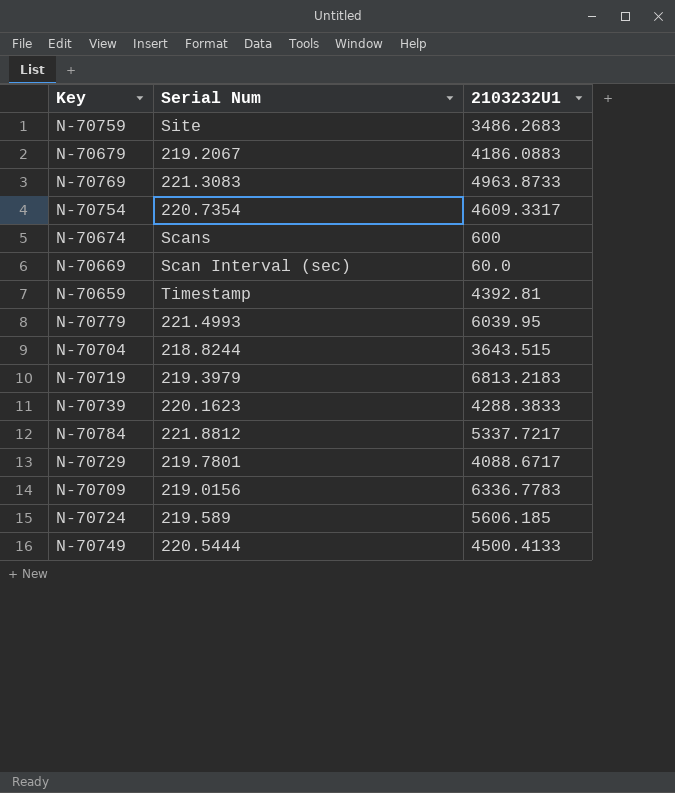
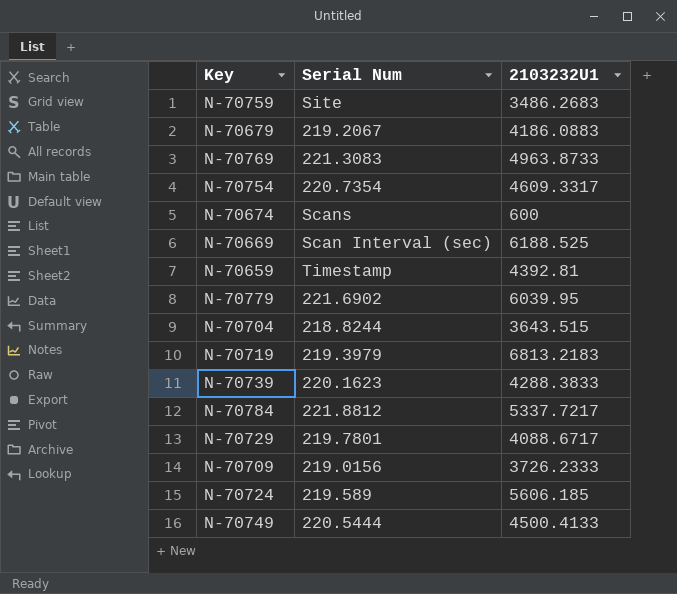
N-70669 | 2103232U1: 60.0 -> 6188.525
N-70779 | Serial Num: 221.4993 -> 221.6902
N-70709 | 2103232U1: 6336.7783 -> 3726.2333

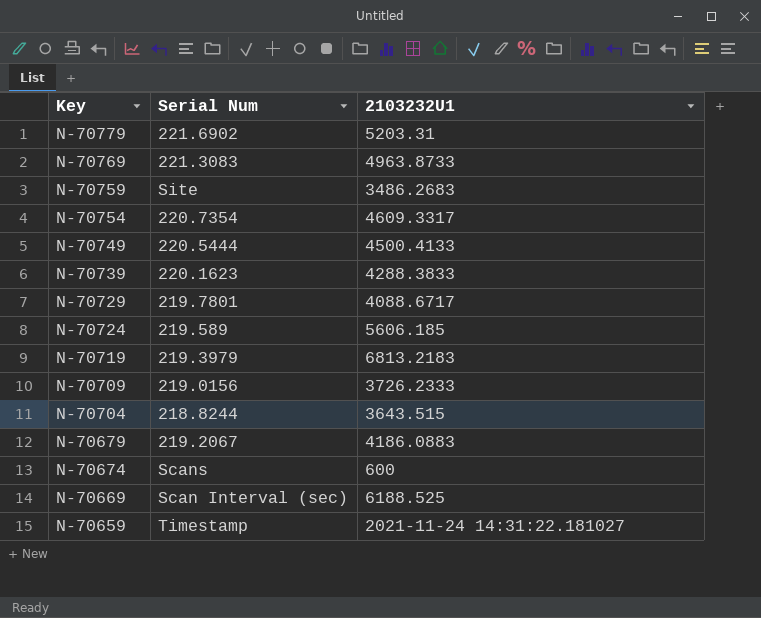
row order: none -> Key descending
row N-70784: 221.8812 | 5337.7217 -> none
N-70779 | 2103232U1: 6039.95 -> 5203.31
N-70659 | 2103232U1: 4392.81 -> 2021-11-24 14:31:22.181027

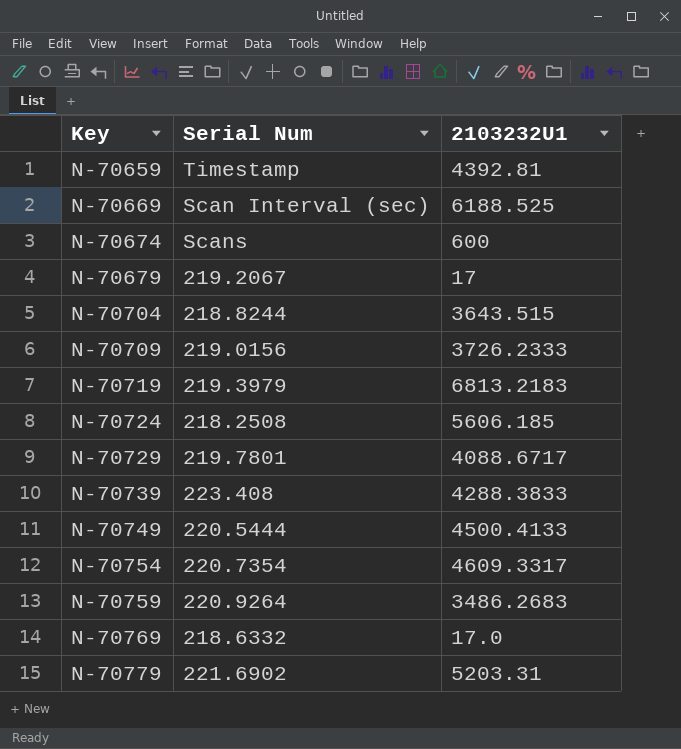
row order: Key descending -> Key ascending
N-70659 | 2103232U1: 2021-11-24 14:31:22.181027 -> 4392.81
N-70679 | 2103232U1: 4186.0883 -> 17
N-70724 | Serial Num: 219.589 -> 218.2508
N-70739 | Serial Num: 220.1623 -> 223.408
N-70759 | Serial Num: Site -> 220.9264
N-70769 | Serial Num: 221.3083 -> 218.6332
N-70769 | 2103232U1: 4963.8733 -> 17.0

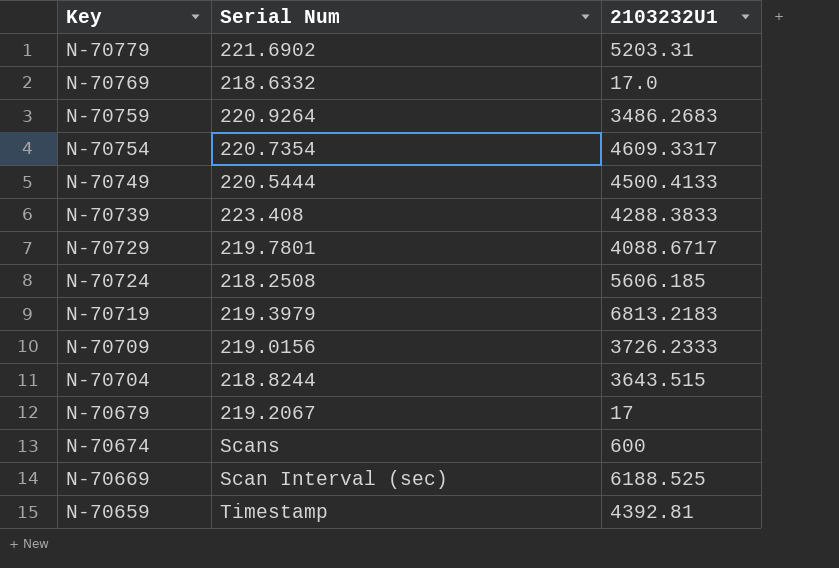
row order: Key ascending -> Key descending

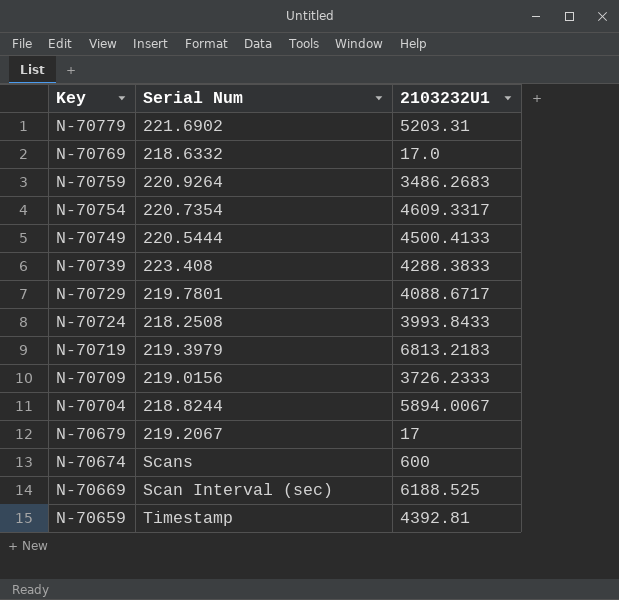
N-70724 | 2103232U1: 5606.185 -> 3993.8433
N-70704 | 2103232U1: 3643.515 -> 5894.0067

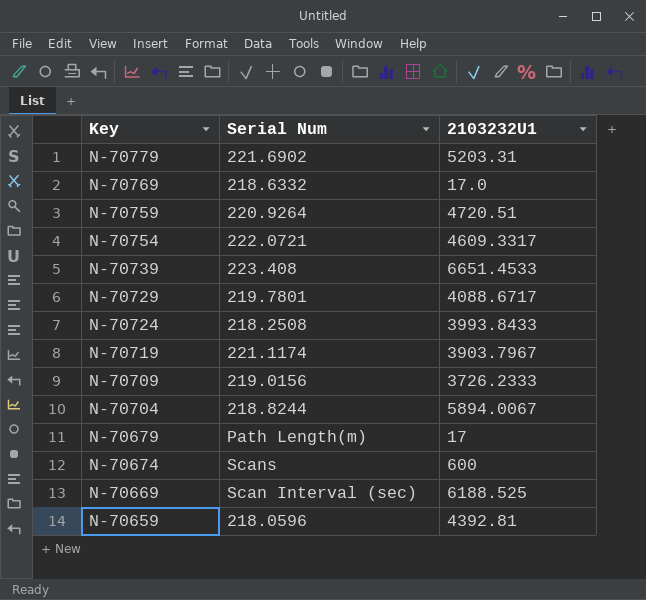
row N-70749: 220.5444 | 4500.4133 -> none
N-70759 | 2103232U1: 3486.2683 -> 4720.51
N-70754 | Serial Num: 220.7354 -> 222.0721
N-70739 | 2103232U1: 4288.3833 -> 6651.4533
N-70719 | Serial Num: 219.3979 -> 221.1174
N-70719 | 2103232U1: 6813.2183 -> 3903.7967
N-70679 | Serial Num: 219.2067 -> Path Length(m)
N-70659 | Serial Num: Timestamp -> 218.0596

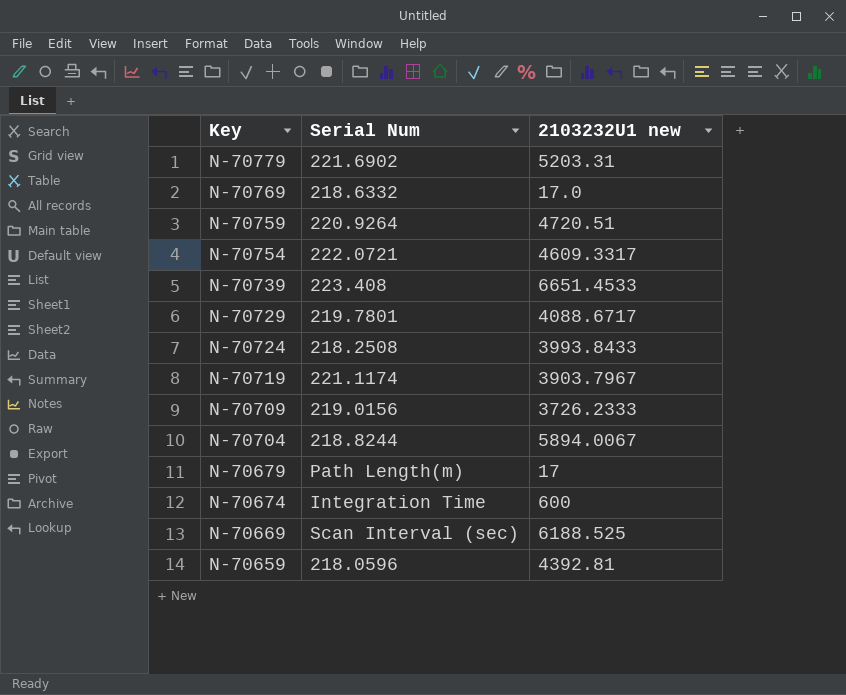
column name: 2103232U1 -> 2103232U1 new
N-70674 | Serial Num: Scans -> Integration Time

